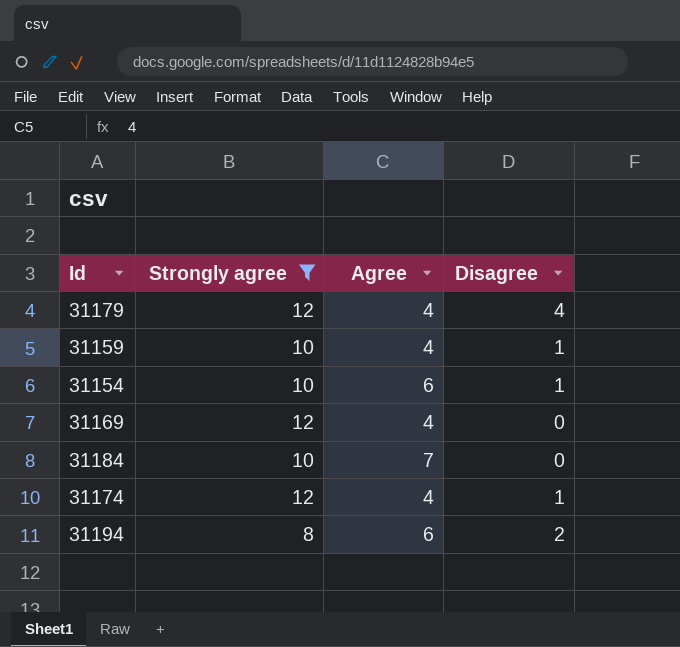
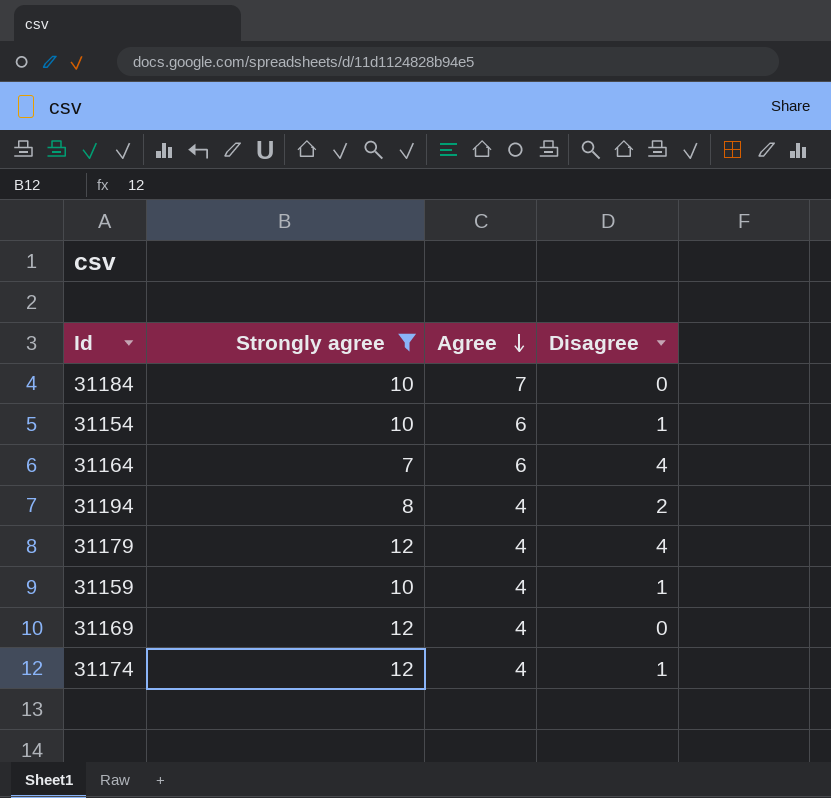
row order: none -> Agree descending
row 31164: none -> 7 | 6 | 4
31194 | Agree: 6 -> 4

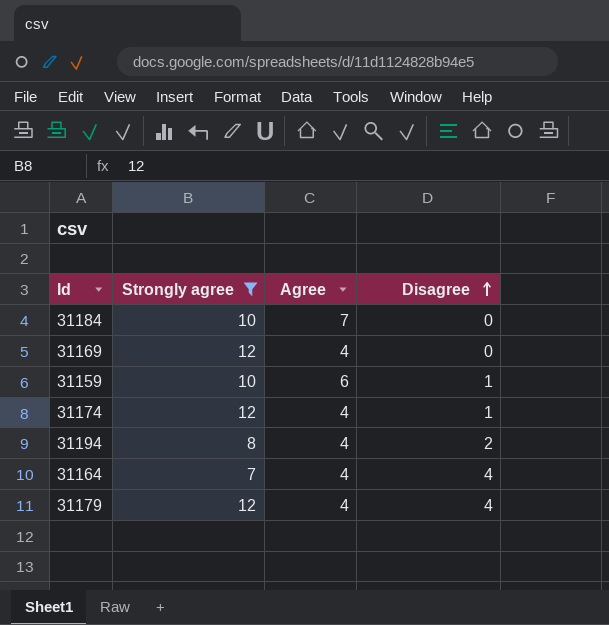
row order: Agree descending -> Disagree ascending
row 31154: 10 | 6 | 1 -> none
31159 | Agree: 4 -> 6
31164 | Agree: 6 -> 4

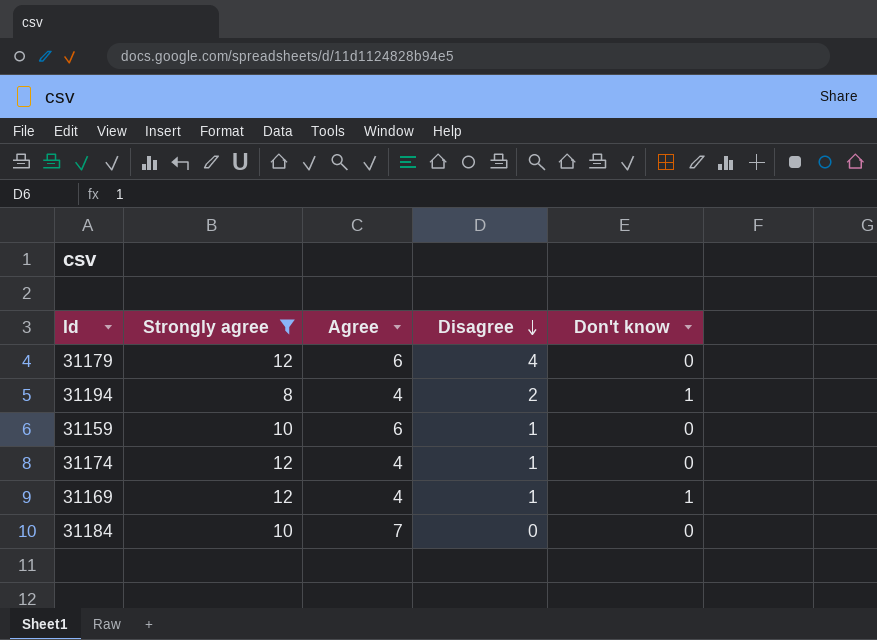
row order: Disagree ascending -> Disagree descending
column Don't know | position: none -> 5
row 31164: 7 | 4 | 4 -> none
31179 | Agree: 4 -> 6
31169 | Disagree: 0 -> 1

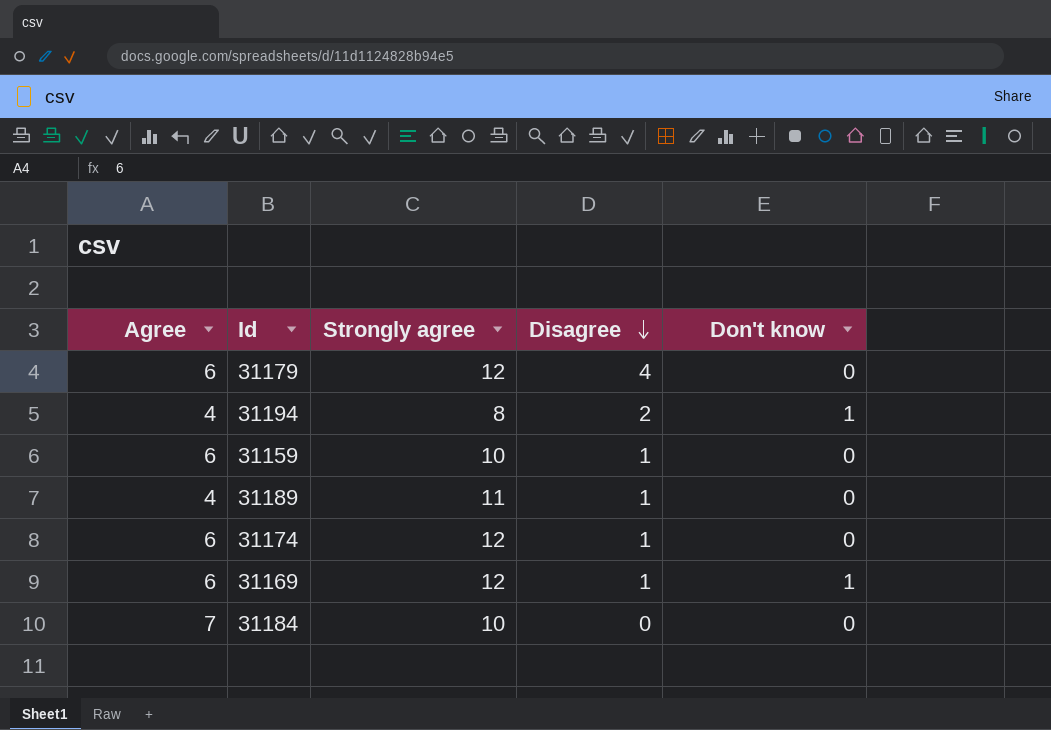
filter: Strongly agree != 11 -> none
column Agree | position: 3 -> 1
31174 | Agree: 4 -> 6
31169 | Agree: 4 -> 6

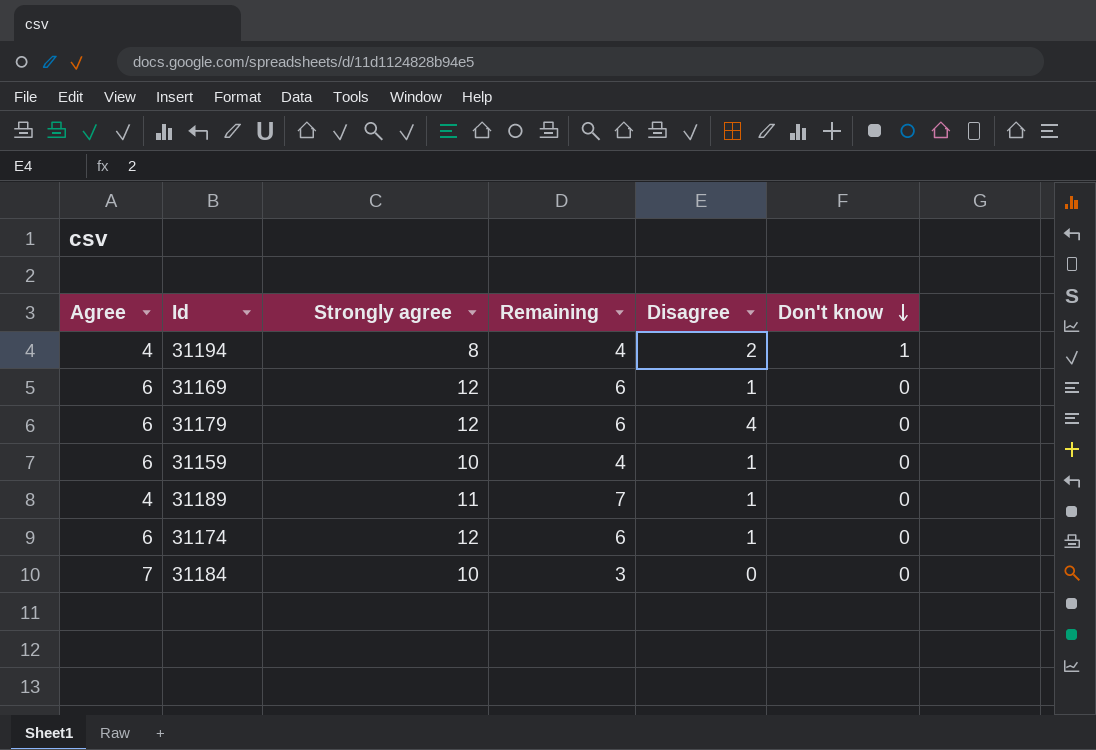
row order: Disagree descending -> Don't know descending
column Remaining | formula: none -> [Strongly agree] - [Agree]
31169 | Don't know: 1 -> 0

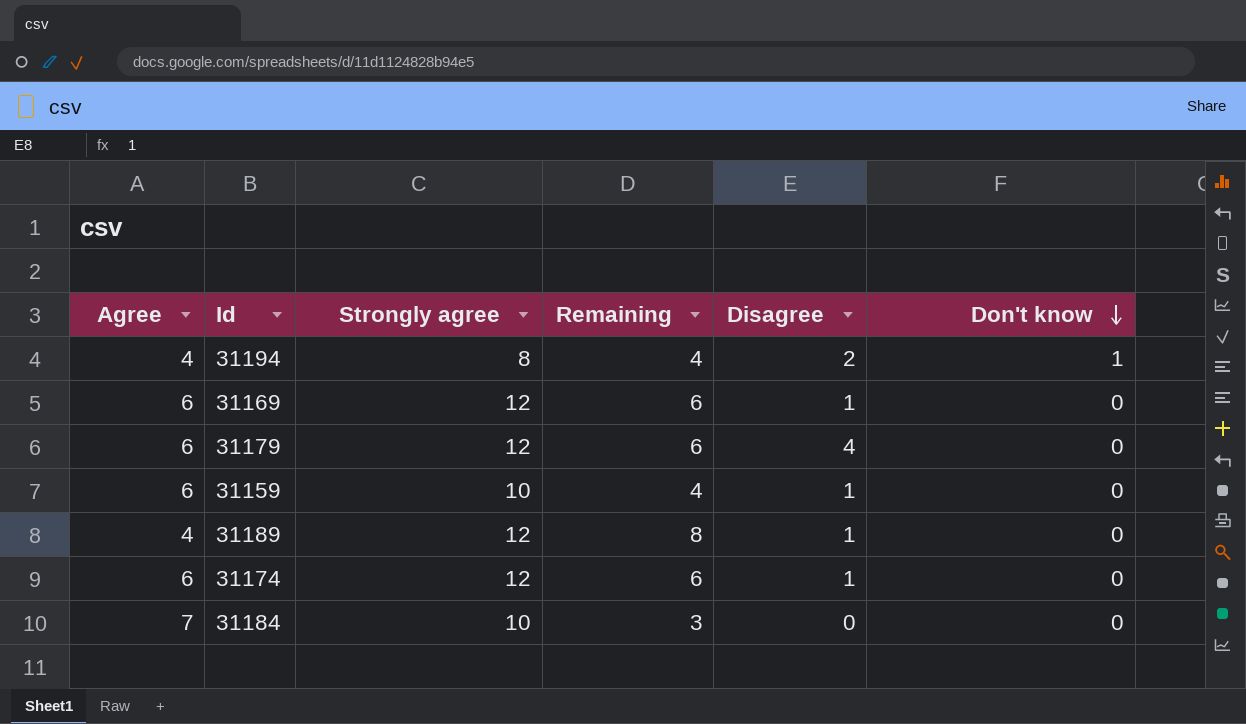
31189 | Strongly agree: 11 -> 12
31189 | Remaining: 7 -> 8

